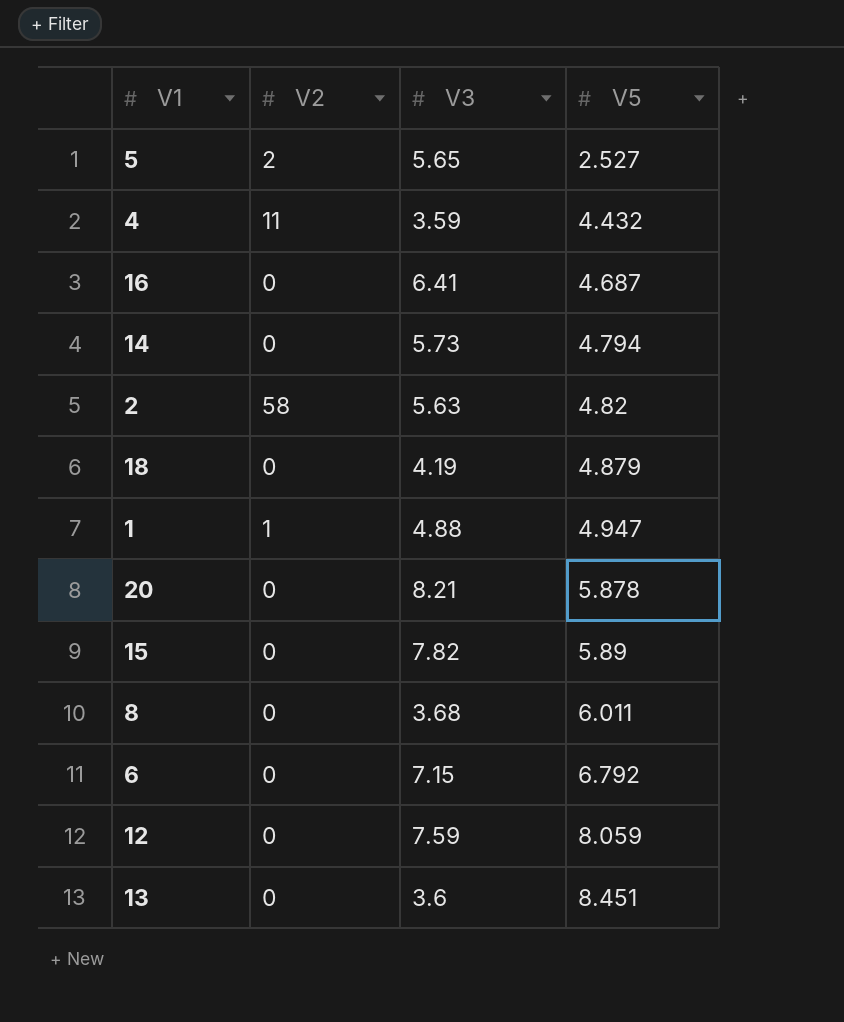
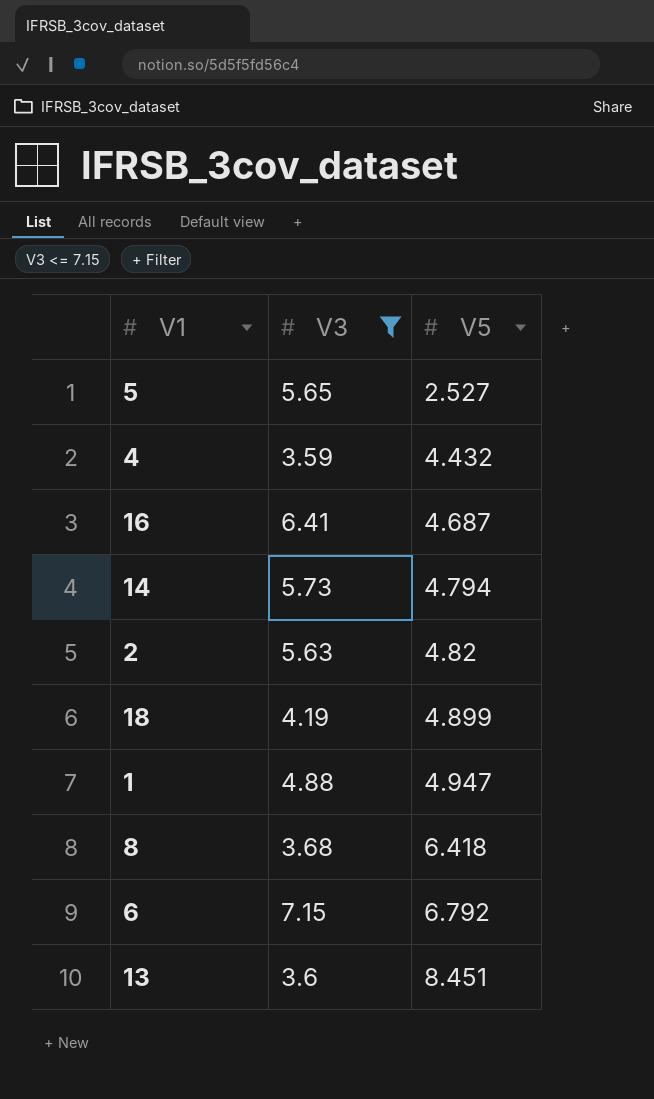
filter: none -> V3 <= 7.15
column V2 | position: 2 -> none
18 | V5: 4.879 -> 4.899
8 | V5: 6.011 -> 6.418

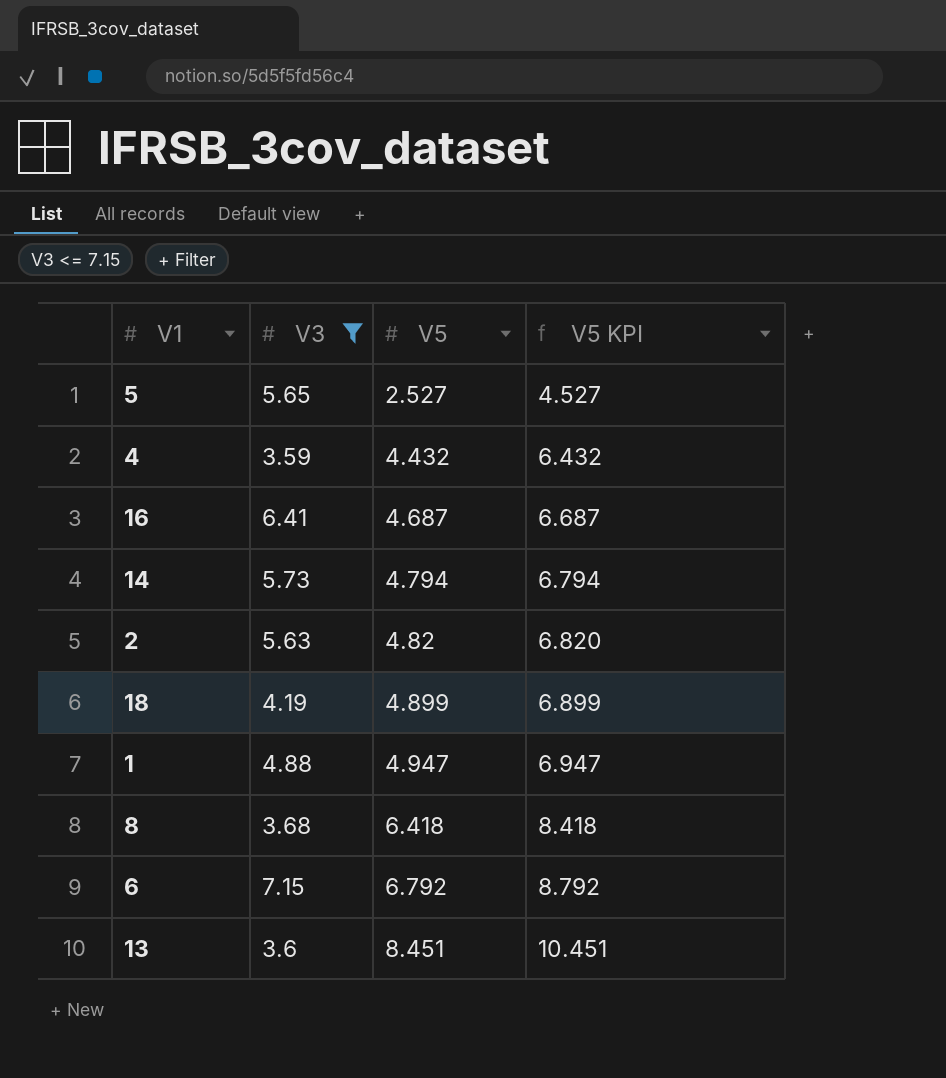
column V5 KPI | formula: none -> [V5] + 2

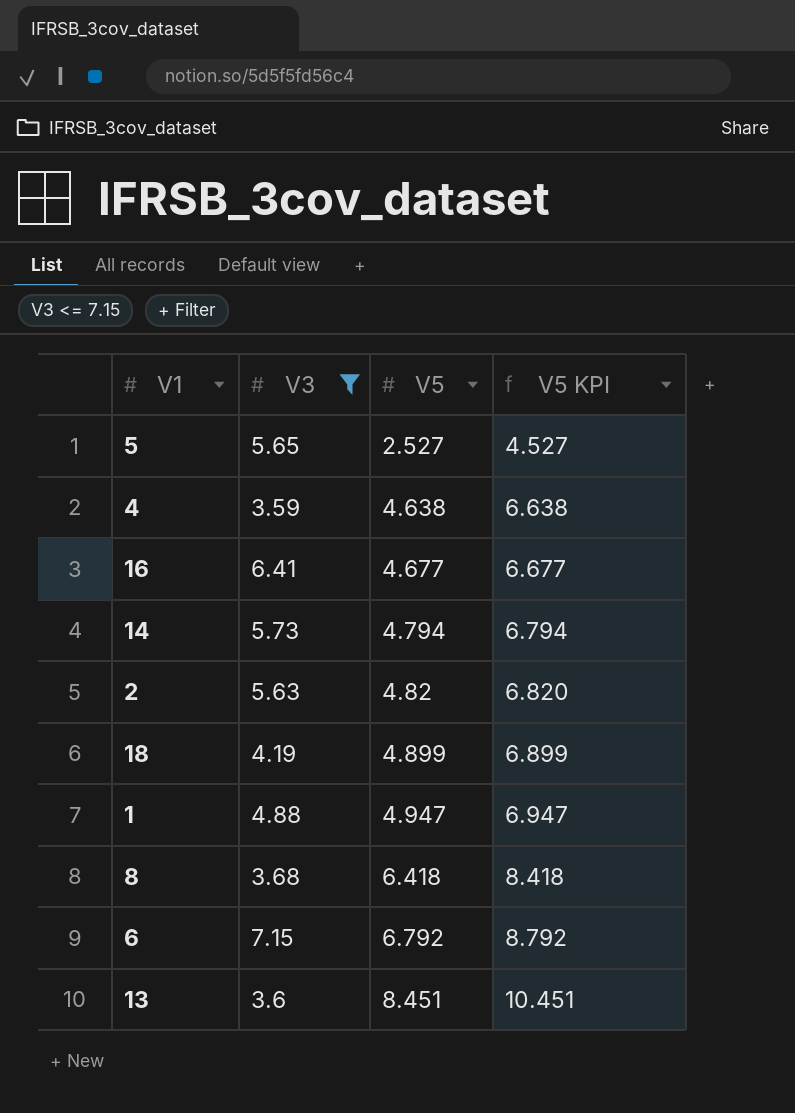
4 | V5: 4.432 -> 4.638
4 | V5 KPI: 6.432 -> 6.638
16 | V5: 4.687 -> 4.677
16 | V5 KPI: 6.687 -> 6.677

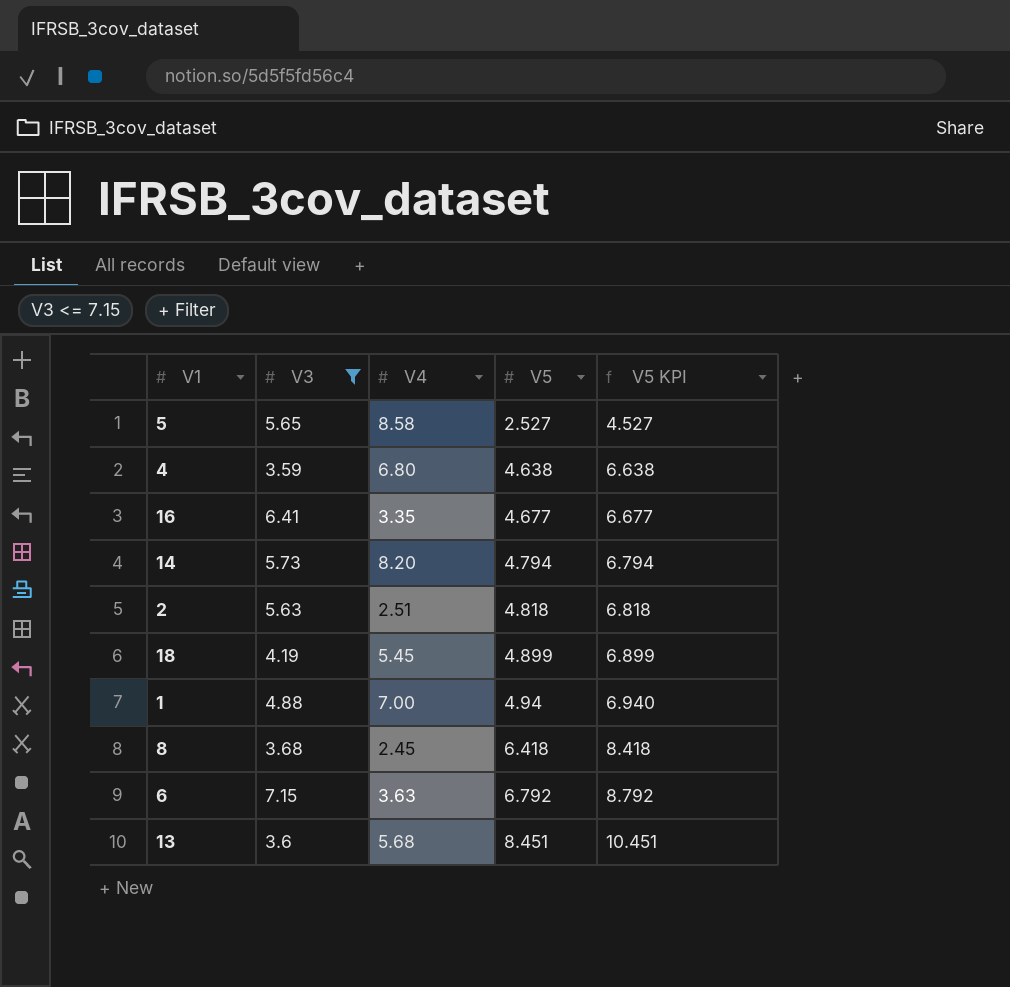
column V4 | position: none -> 3
2 | V5: 4.82 -> 4.818
2 | V5 KPI: 6.820 -> 6.818
1 | V5: 4.947 -> 4.94
1 | V5 KPI: 6.947 -> 6.940

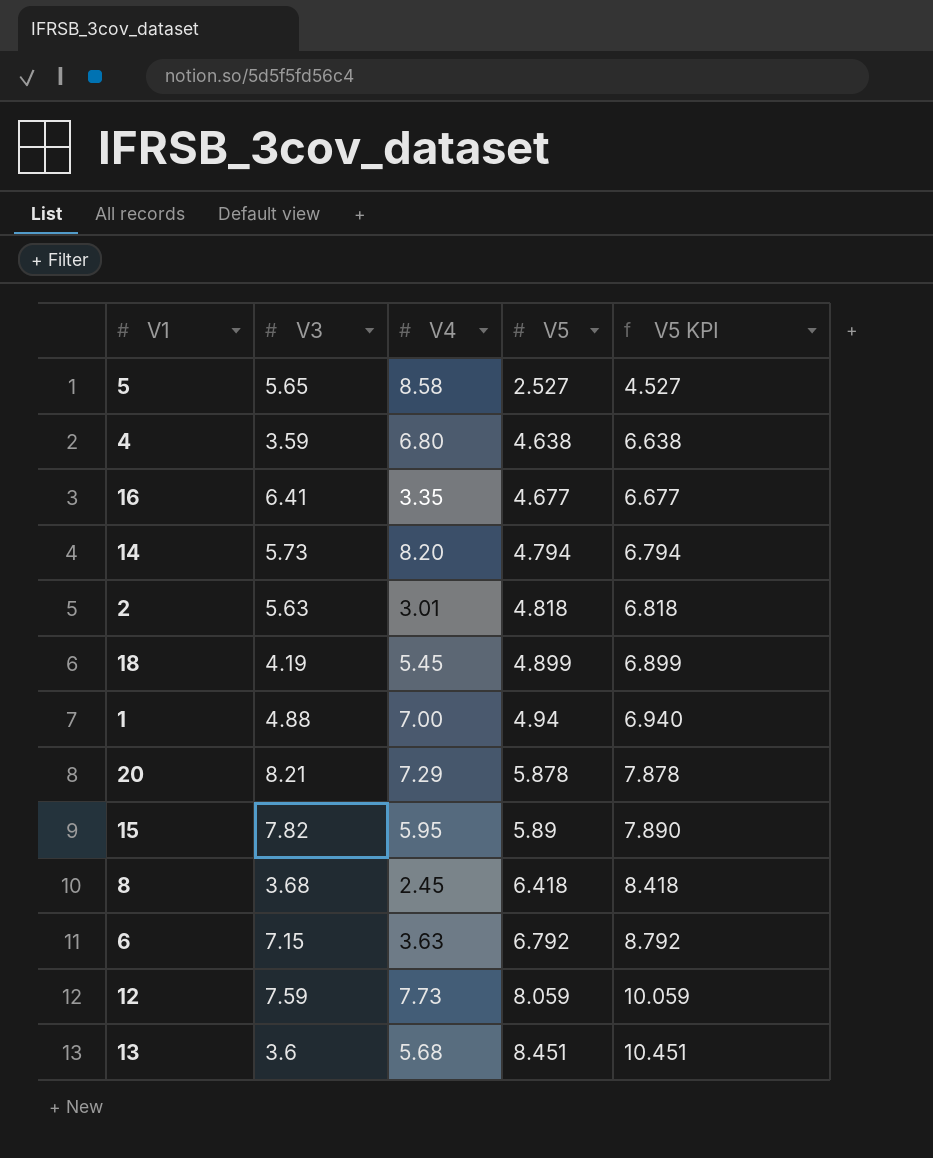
filter: V3 <= 7.15 -> none
2 | V4: 2.51 -> 3.01

